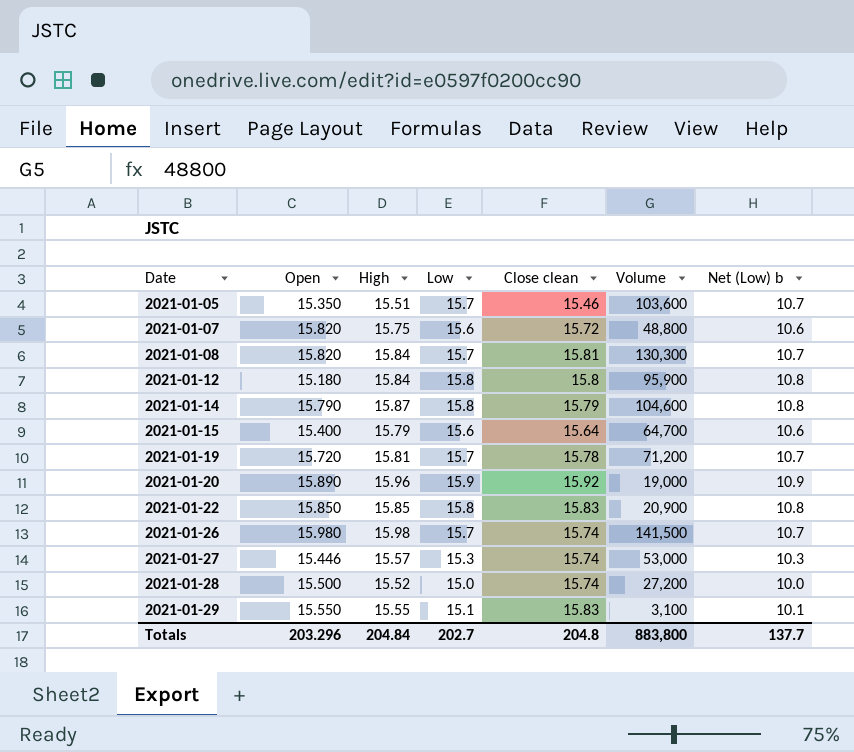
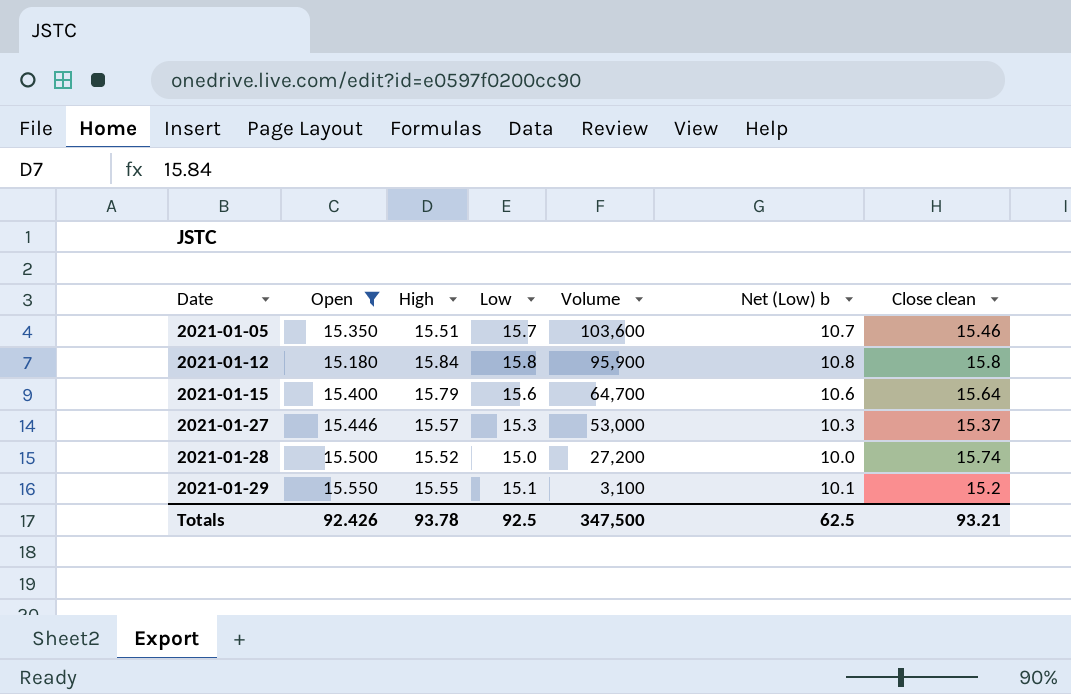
filter: none -> Open <= 15.550
column Close clean | position: 5 -> 7
2021-01-27 | Close clean: 15.74 -> 15.37
2021-01-29 | Close clean: 15.83 -> 15.2
Totals | Open: 203.296 -> 92.426
Totals | High: 204.84 -> 93.78
Totals | Low: 202.7 -> 92.5
Totals | Volume: 883,800 -> 347,500
Totals | Net (Low) b: 137.7 -> 62.5
Totals | Close clean: 204.8 -> 93.21

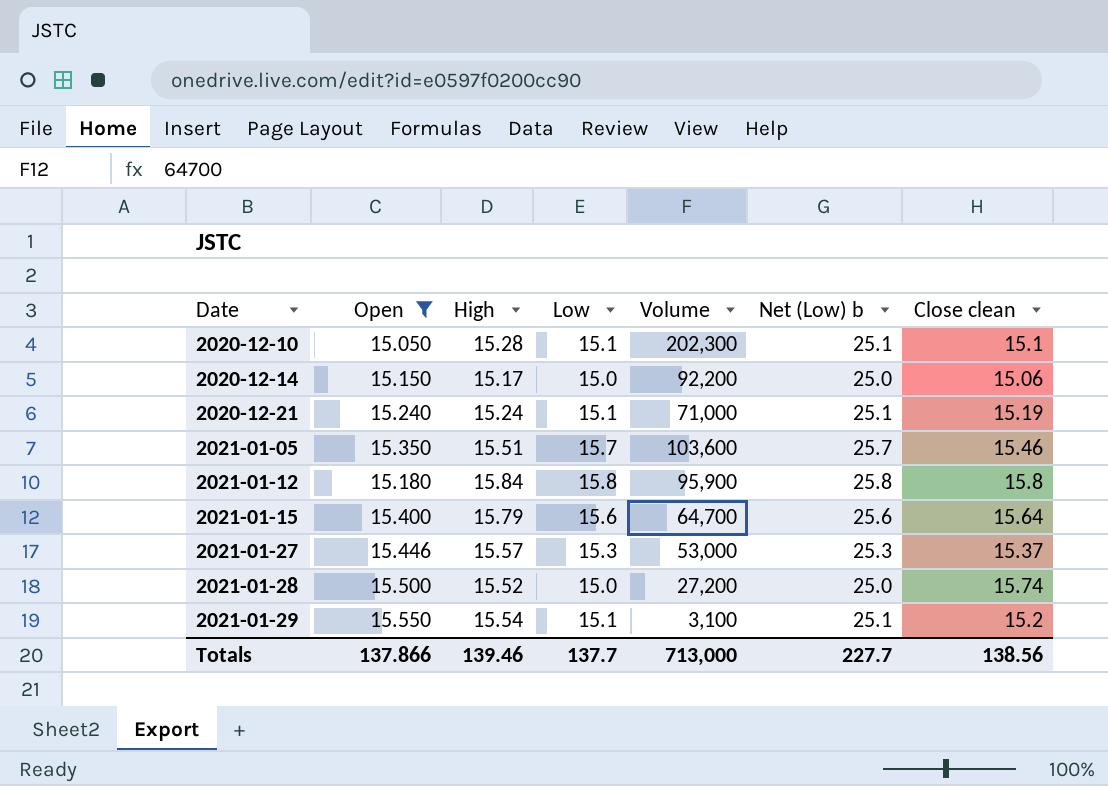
column Net (Low) b | formula: [Low] - 5 -> [Low] + 10
row 2020-12-10: none -> 15.050 | 15.28 | 15.1 | 202,300 | 25.1 | 15.1
row 2020-12-14: none -> 15.150 | 15.17 | 15.0 | 92,200 | 25.0 | 15.06
row 2020-12-21: none -> 15.240 | 15.24 | 15.1 | 71,000 | 25.1 | 15.19
2021-01-29 | High: 15.55 -> 15.54
Totals | Open: 92.426 -> 137.866
Totals | High: 93.78 -> 139.46
Totals | Low: 92.5 -> 137.7
Totals | Volume: 347,500 -> 713,000
Totals | Net (Low) b: 62.5 -> 227.7
Totals | Close clean: 93.21 -> 138.56

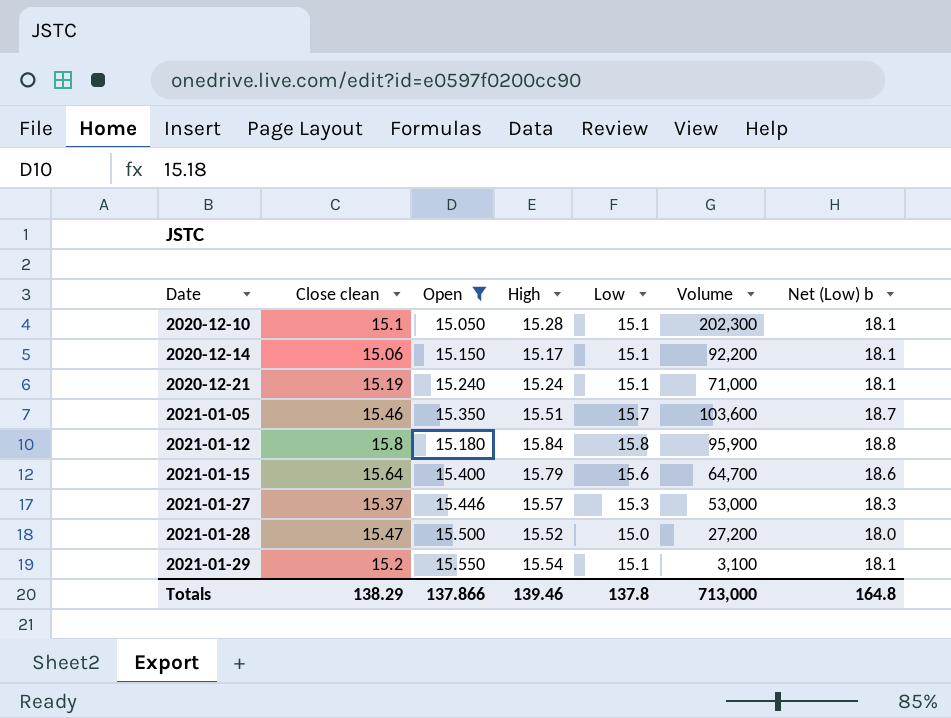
column Close clean | position: 7 -> 2
column Net (Low) b | formula: [Low] + 10 -> [Low] + 3
2020-12-14 | Low: 15.0 -> 15.1
2021-01-28 | Close clean: 15.74 -> 15.47
Totals | Close clean: 138.56 -> 138.29
Totals | Low: 137.7 -> 137.8
Totals | Net (Low) b: 227.7 -> 164.8

